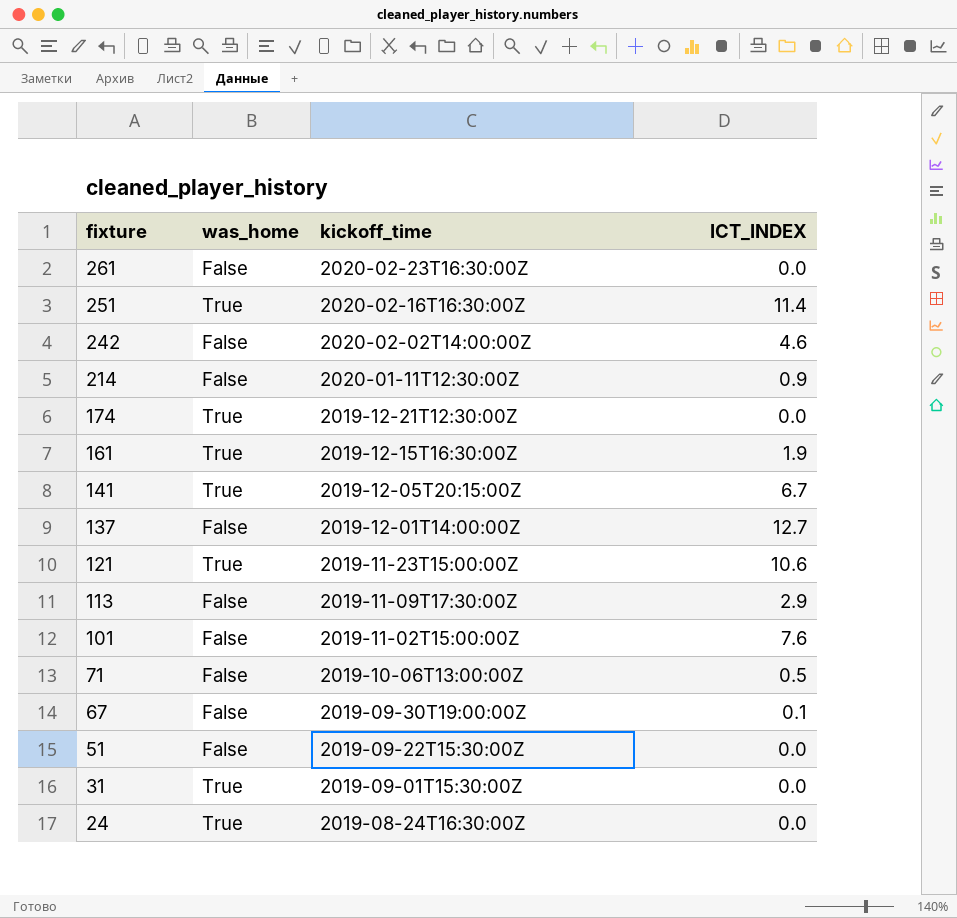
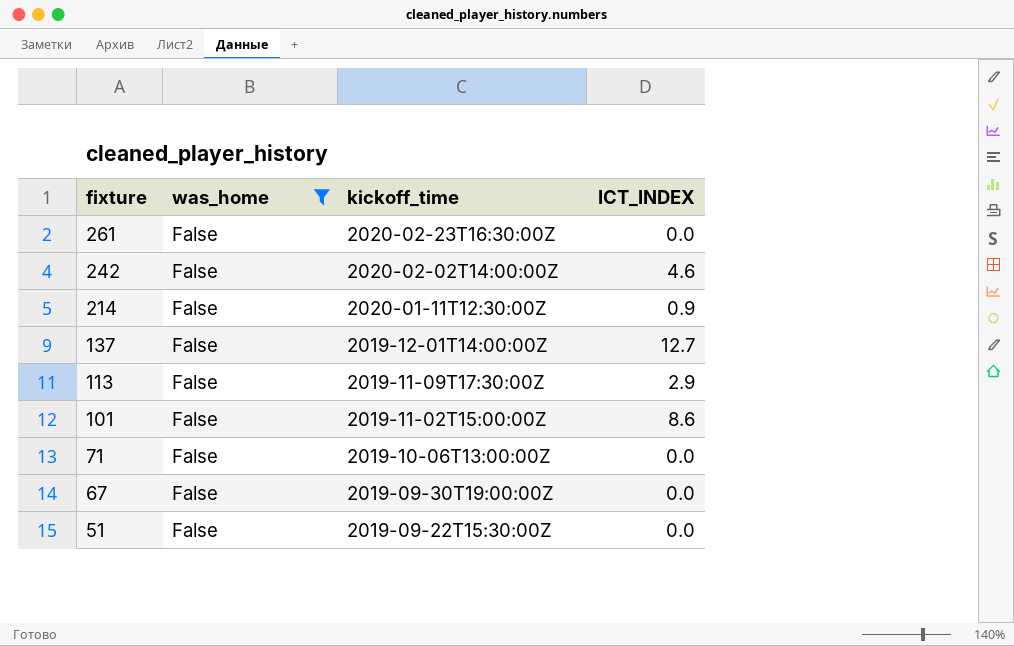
filter: none -> was_home = False
101 | ICT_INDEX: 7.6 -> 8.6
71 | ICT_INDEX: 0.5 -> 0.0
67 | ICT_INDEX: 0.1 -> 0.0

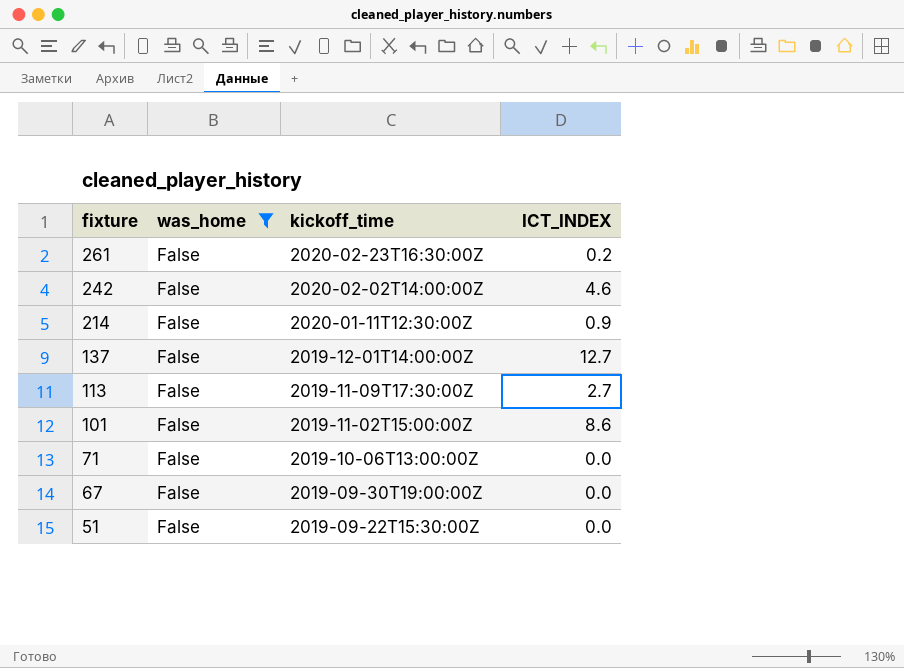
261 | ICT_INDEX: 0.0 -> 0.2
113 | ICT_INDEX: 2.9 -> 2.7

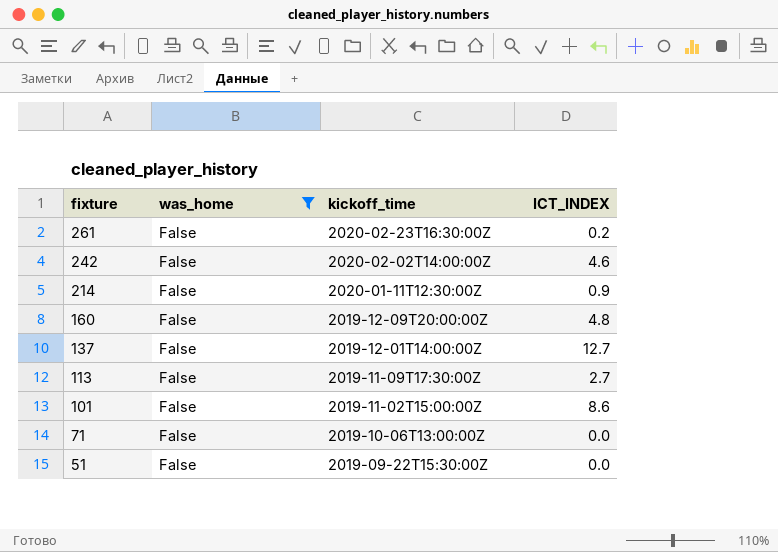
row 67: False | 2019-09-30T19:00:00Z | 0.0 -> none
row 160: none -> False | 2019-12-09T20:00:00Z | 4.8

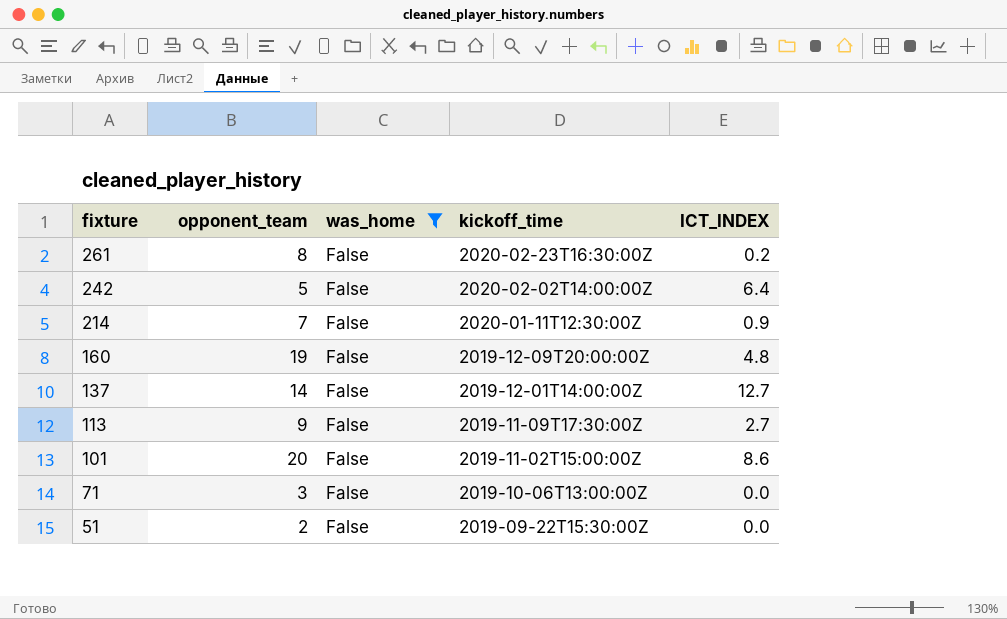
column opponent_team | position: none -> 2
242 | ICT_INDEX: 4.6 -> 6.4

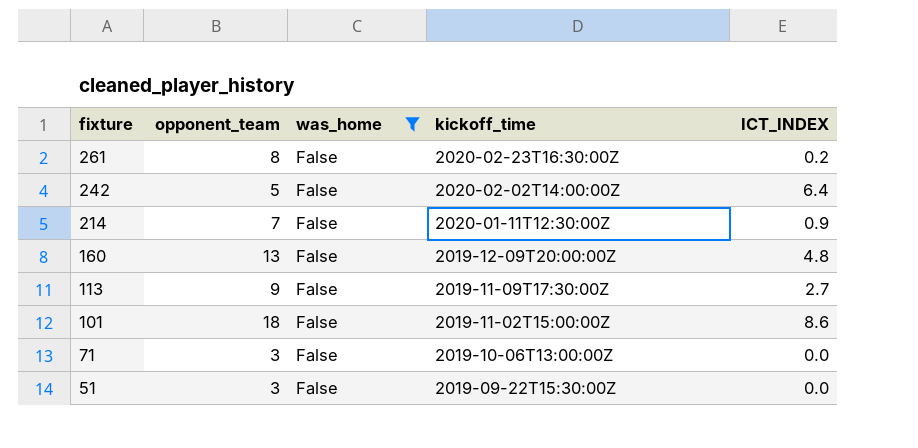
row 137: 14 | False | 2019-12-01T14:00:00Z | 12.7 -> none
160 | opponent_team: 19 -> 13
101 | opponent_team: 20 -> 18
51 | opponent_team: 2 -> 3

